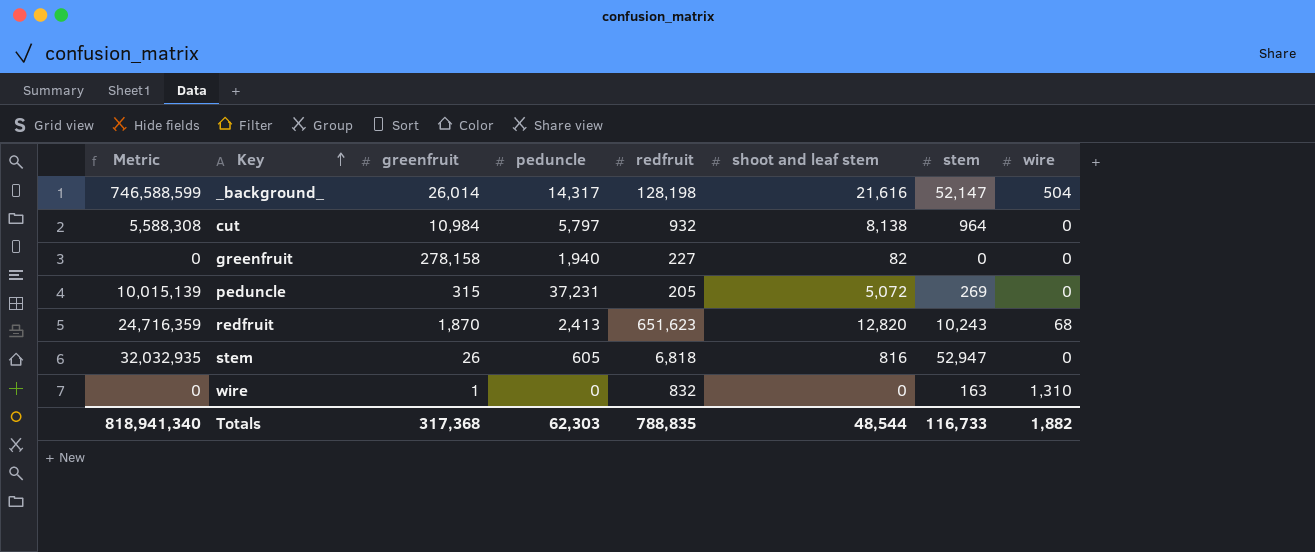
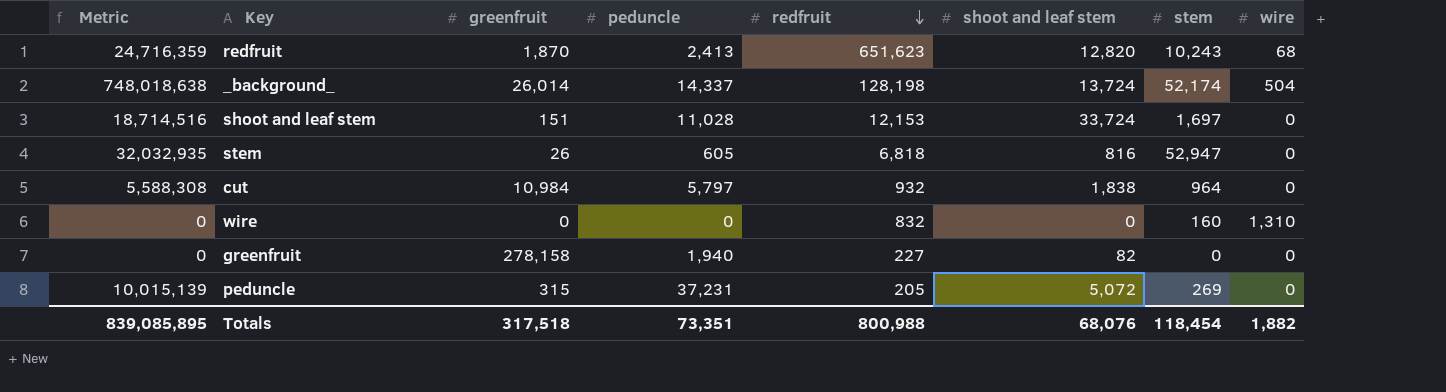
row order: Key ascending -> redfruit descending
_background_ | Metric: 746,588,599 -> 748,018,638
_background_ | peduncle: 14,317 -> 14,337
_background_ | shoot and leaf stem: 21,616 -> 13,724
_background_ | stem: 52,147 -> 52,174
row shoot and leaf stem: none -> 18,714,516 | 151 | 11,028 | 12,153 | 33,724 | 1,697 | 0
cut | shoot and leaf stem: 8,138 -> 1,838
wire | greenfruit: 1 -> 0
wire | stem: 163 -> 160
Totals | Metric: 818,941,340 -> 839,085,895
Totals | greenfruit: 317,368 -> 317,518
Totals | peduncle: 62,303 -> 73,351
Totals | redfruit: 788,835 -> 800,988
Totals | shoot and leaf stem: 48,544 -> 68,076
Totals | stem: 116,733 -> 118,454

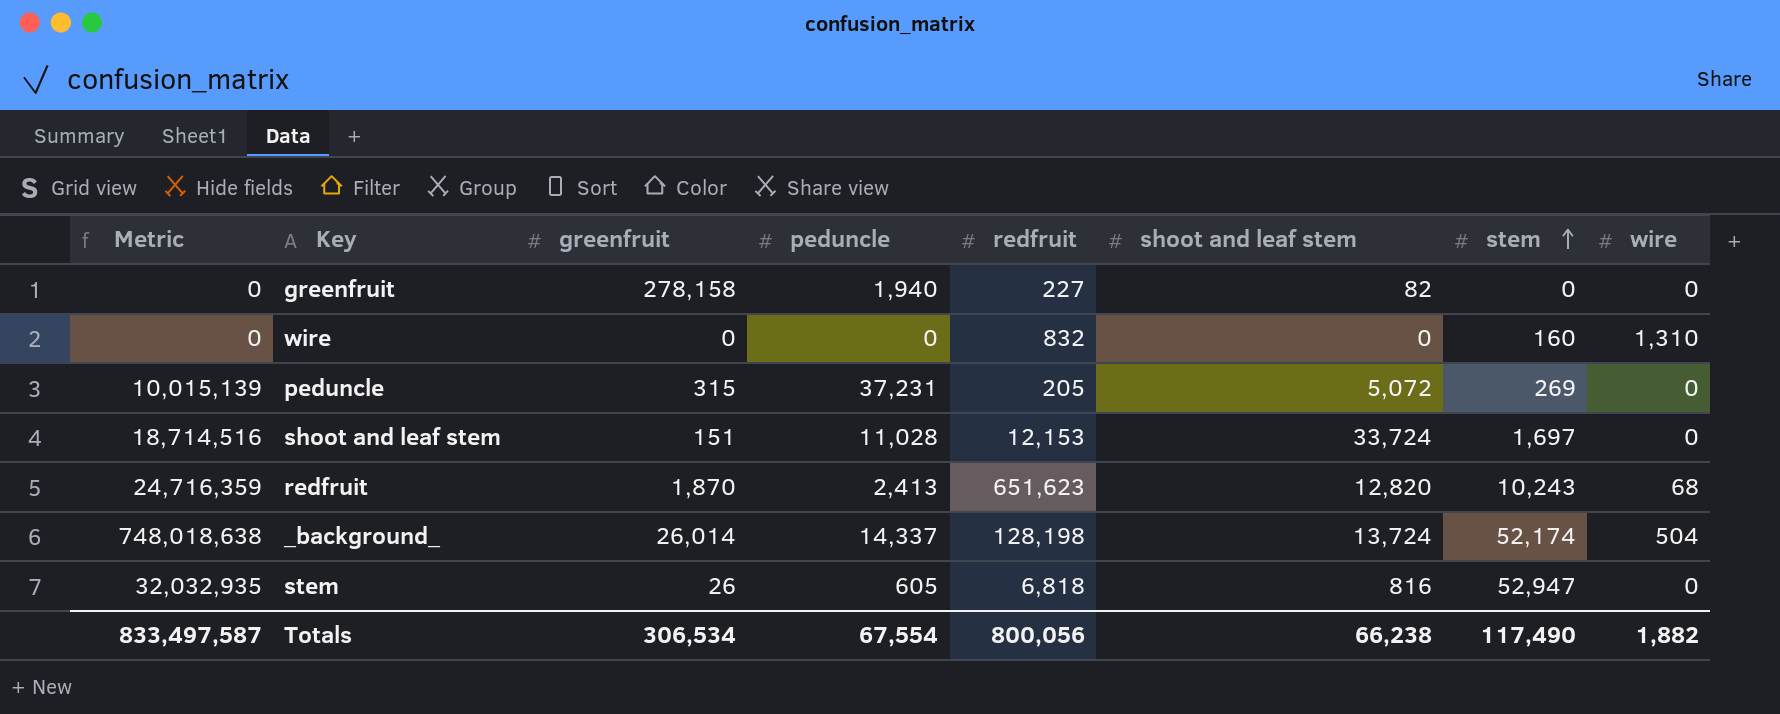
row order: redfruit descending -> stem ascending
row cut: 5,588,308 | 10,984 | 5,797 | 932 | 1,838 | 964 | 0 -> none
Totals | Metric: 839,085,895 -> 833,497,587
Totals | greenfruit: 317,518 -> 306,534
Totals | peduncle: 73,351 -> 67,554
Totals | redfruit: 800,988 -> 800,056
Totals | shoot and leaf stem: 68,076 -> 66,238
Totals | stem: 118,454 -> 117,490

